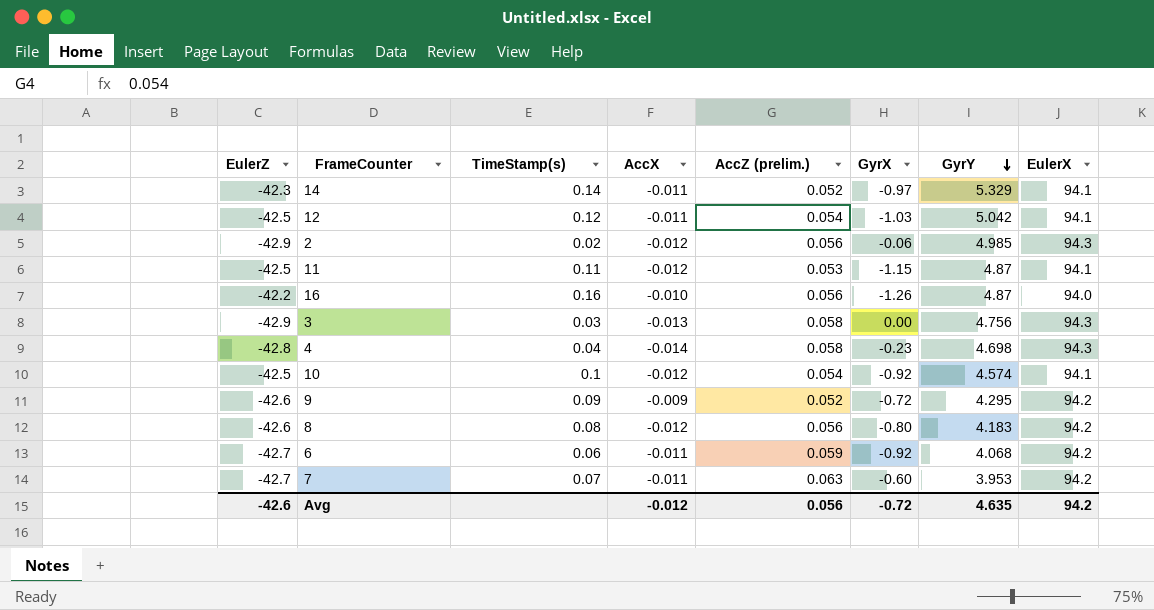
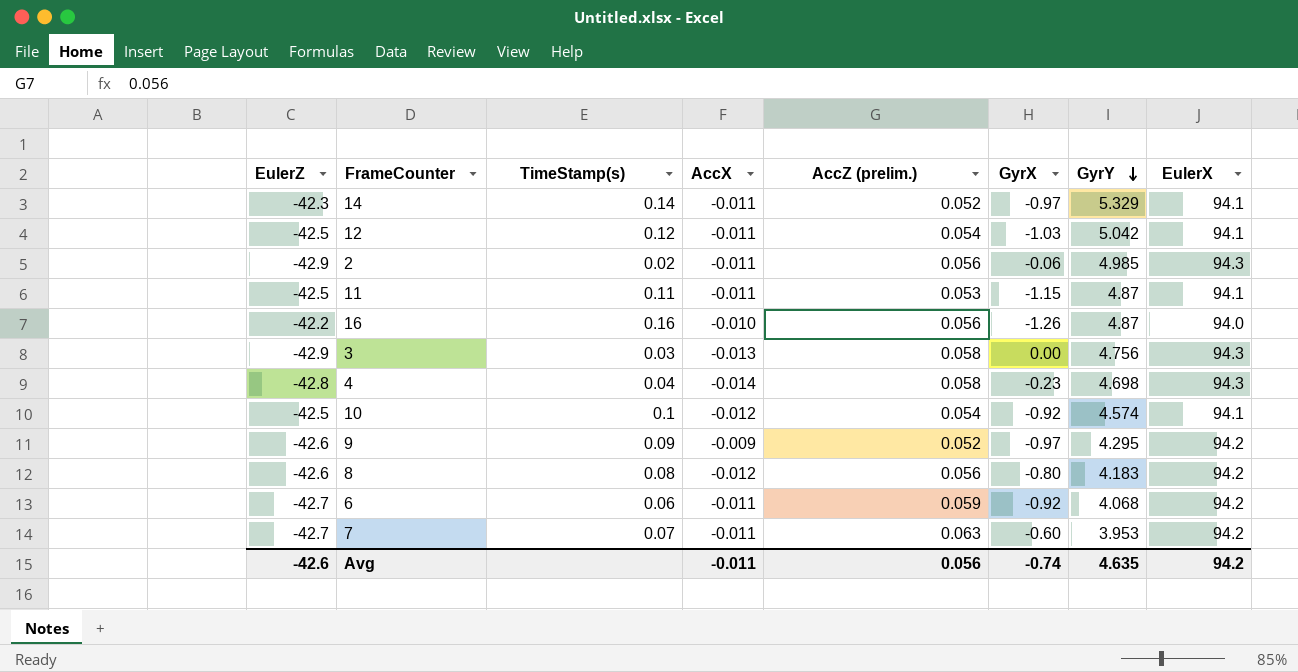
2 | AccX: -0.012 -> -0.011
11 | AccX: -0.012 -> -0.011
9 | GyrX: -0.72 -> -0.97
Avg | AccX: -0.012 -> -0.011
Avg | GyrX: -0.72 -> -0.74

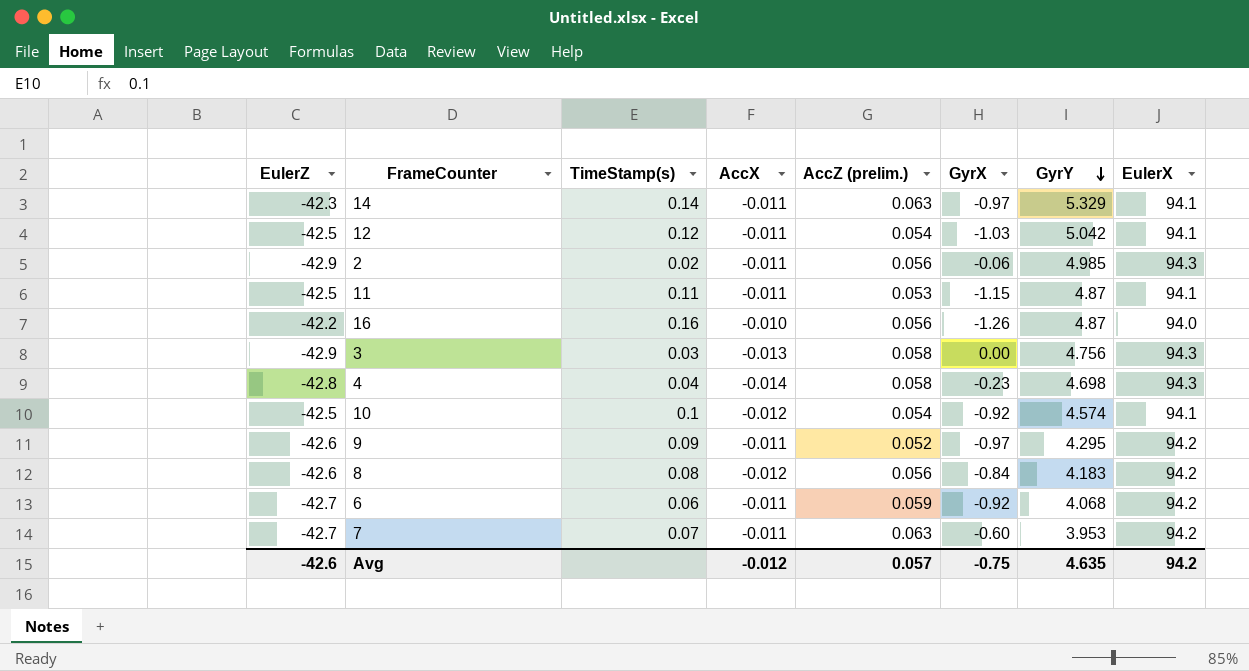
14 | AccZ (prelim.): 0.052 -> 0.063
9 | AccX: -0.009 -> -0.011
8 | GyrX: -0.80 -> -0.84
Avg | AccX: -0.011 -> -0.012
Avg | AccZ (prelim.): 0.056 -> 0.057
Avg | GyrX: -0.74 -> -0.75

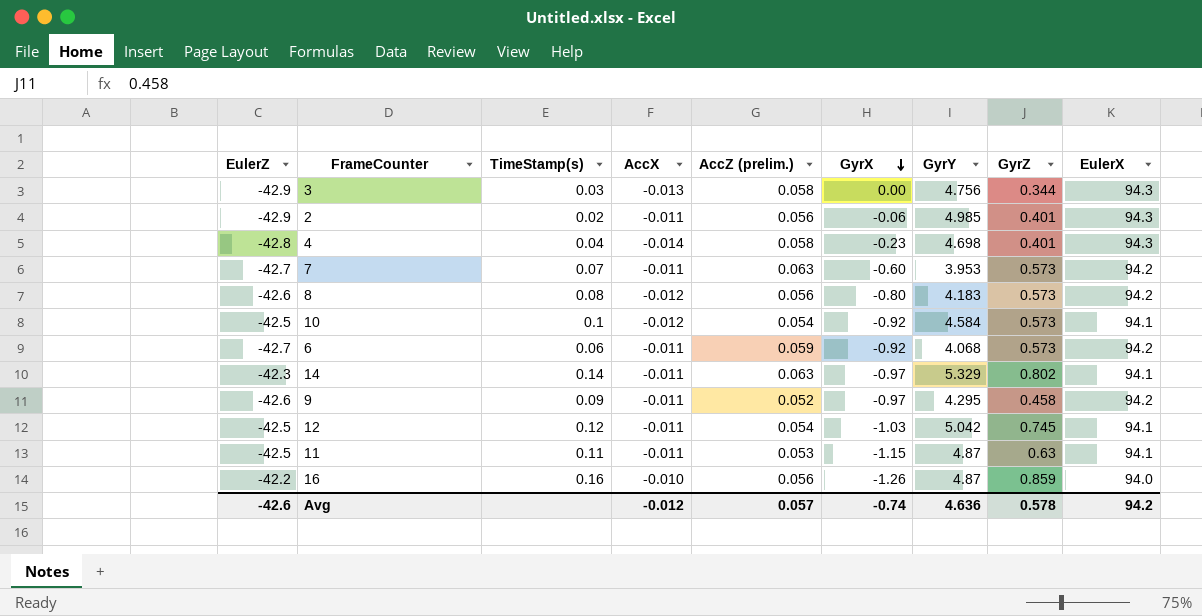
row order: GyrY descending -> GyrX descending
column GyrZ | position: none -> 8
8 | GyrX: -0.84 -> -0.80
10 | GyrY: 4.574 -> 4.584
Avg | GyrX: -0.75 -> -0.74
Avg | GyrY: 4.635 -> 4.636

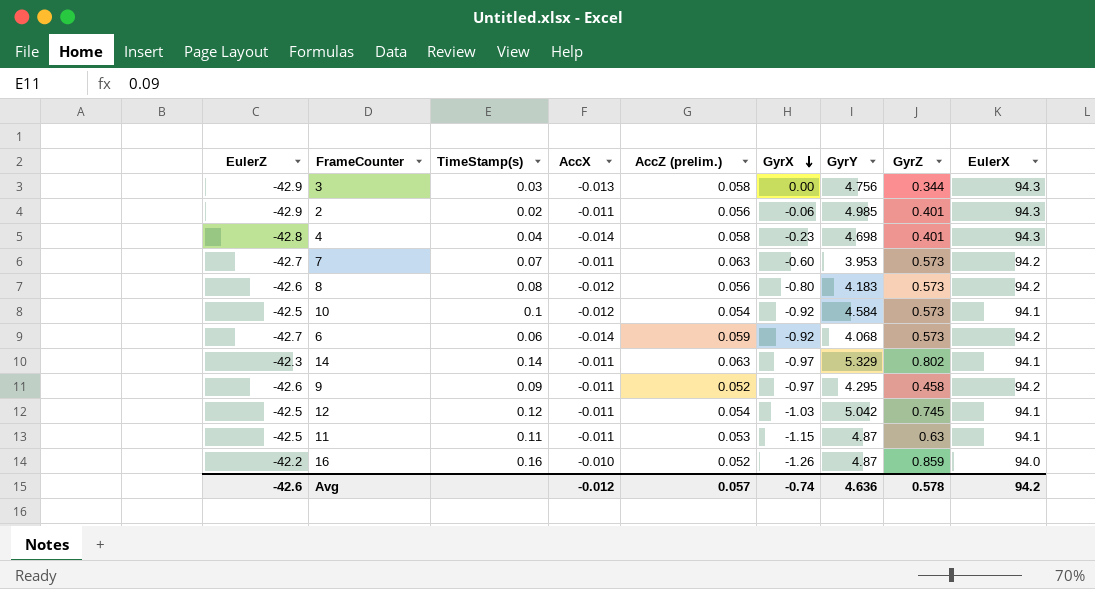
6 | AccX: -0.011 -> -0.014
16 | AccZ (prelim.): 0.056 -> 0.052

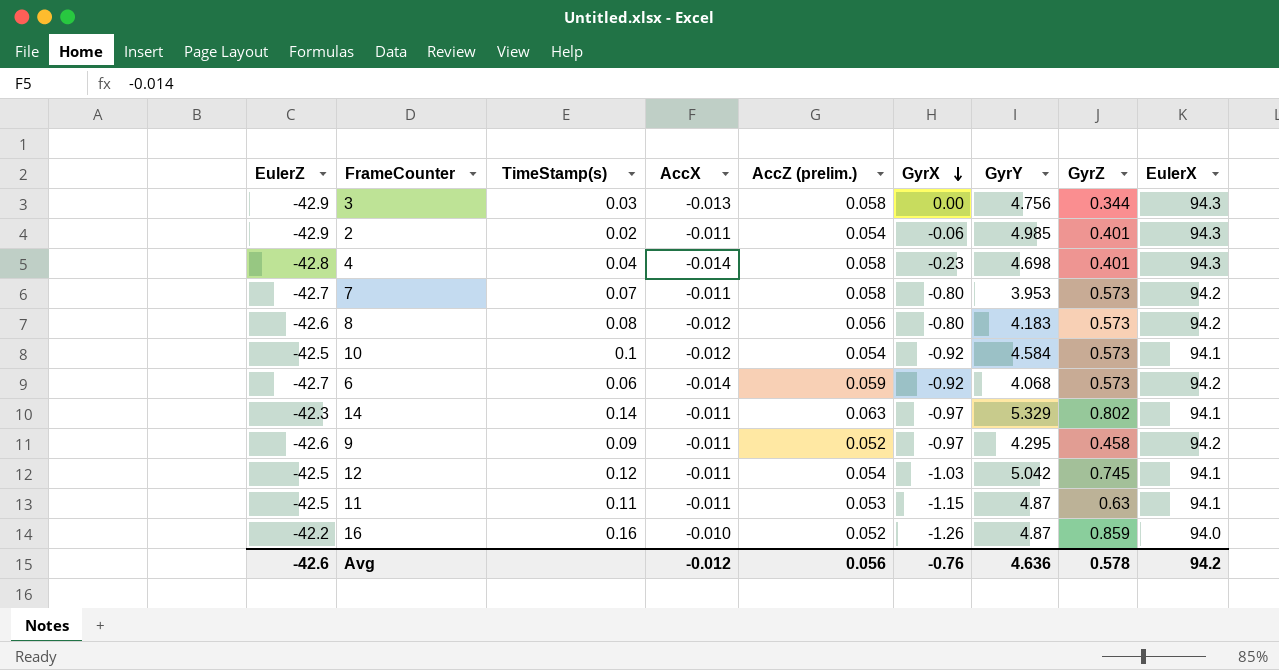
2 | AccZ (prelim.): 0.056 -> 0.054
7 | AccZ (prelim.): 0.063 -> 0.058
7 | GyrX: -0.60 -> -0.80
Avg | AccZ (prelim.): 0.057 -> 0.056
Avg | GyrX: -0.74 -> -0.76

